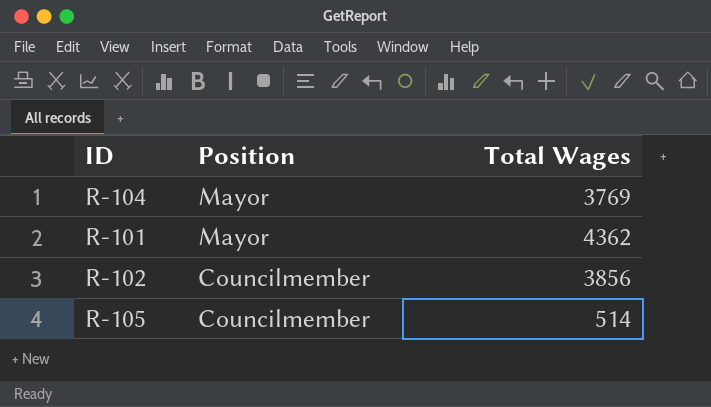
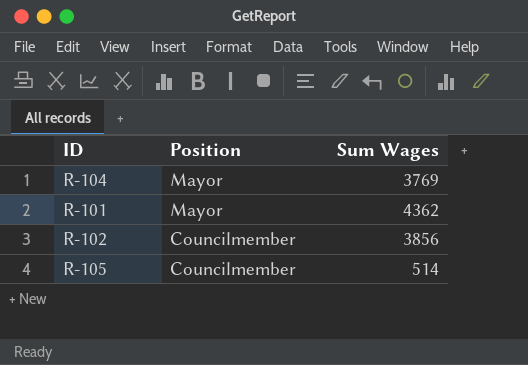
column name: Total Wages -> Sum Wages

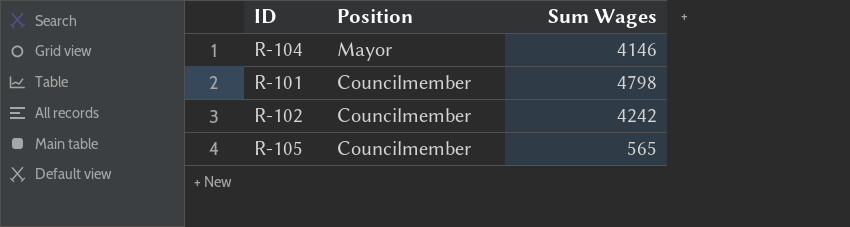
R-104 | Sum Wages: 3769 -> 4146
R-101 | Position: Mayor -> Councilmember
R-101 | Sum Wages: 4362 -> 4798
R-102 | Sum Wages: 3856 -> 4242
R-105 | Sum Wages: 514 -> 565

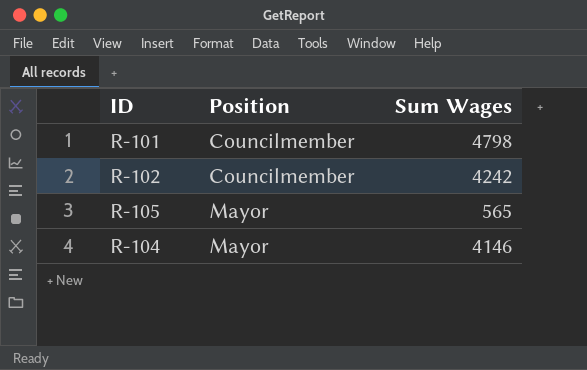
row order: Position descending -> Position ascending
R-105 | Position: Councilmember -> Mayor

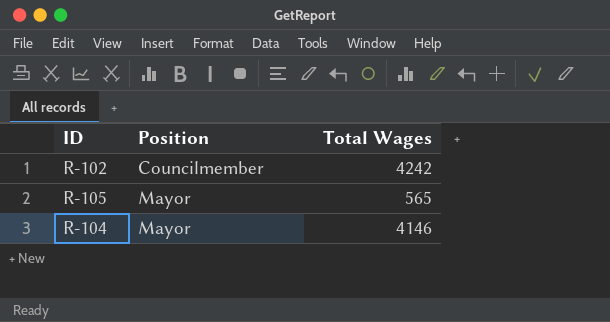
column name: Sum Wages -> Total Wages
row R-101: Councilmember | 4798 -> none

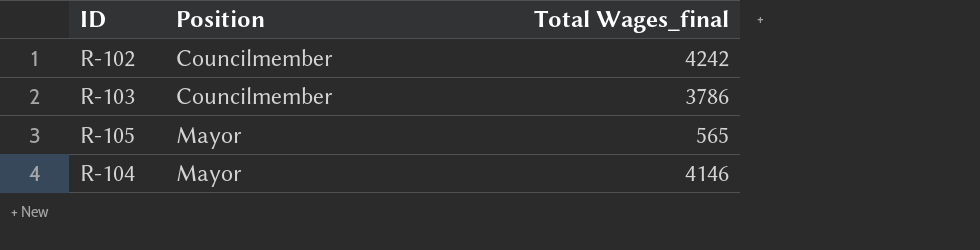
column name: Total Wages -> Total Wages_final
row R-103: none -> Councilmember | 3786

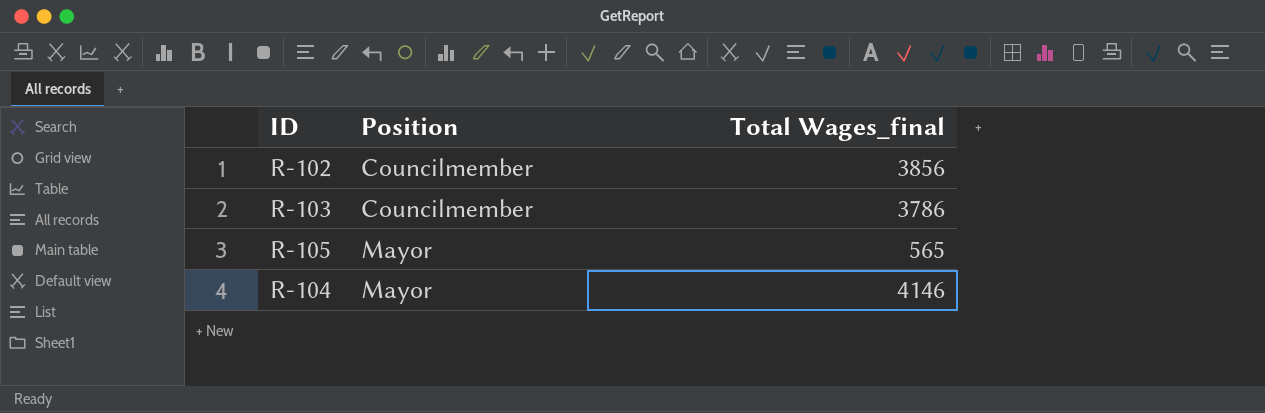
R-102 | Total Wages_final: 4242 -> 3856

